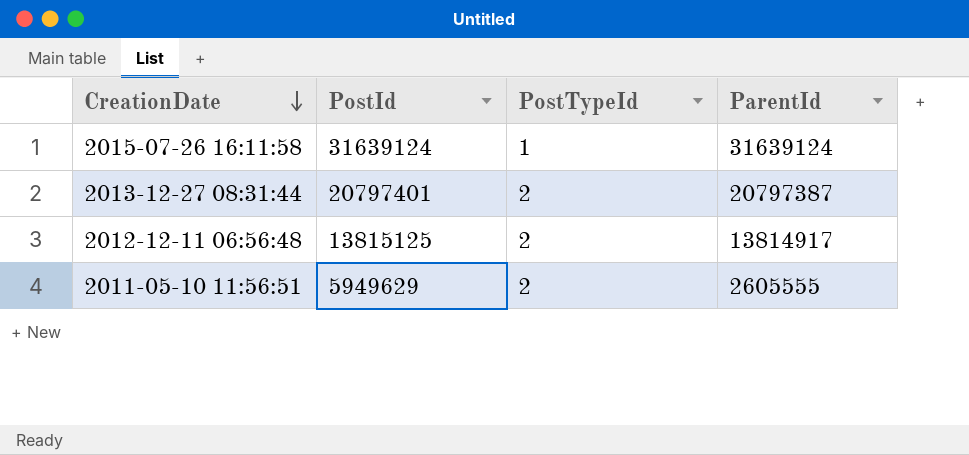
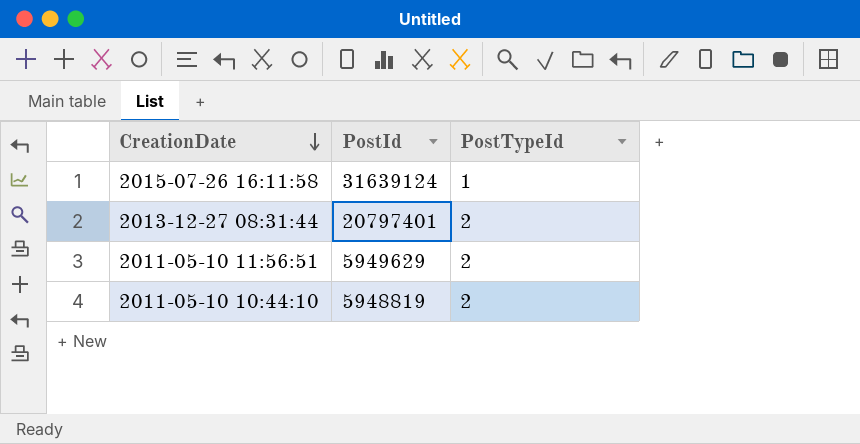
column ParentId | position: 4 -> none
row 2012-12-11 06:56:48: 13815125 | 2 | 13814917 -> none
row 2011-05-10 10:44:10: none -> 5948819 | 2

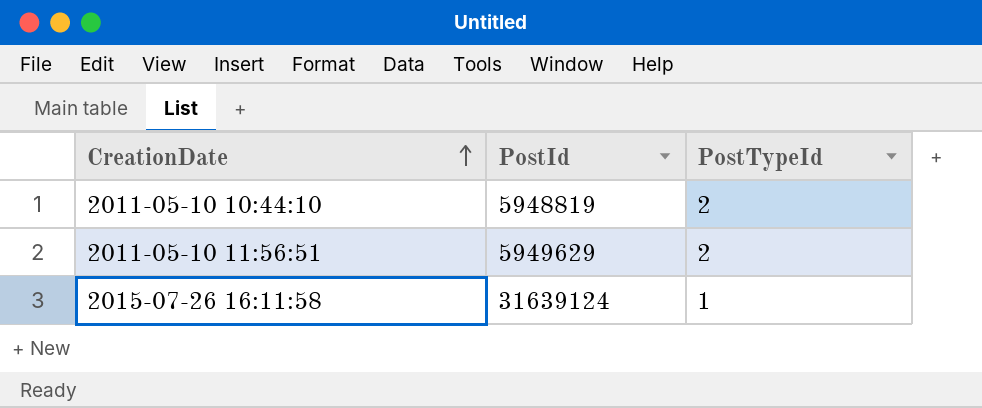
row order: CreationDate descending -> CreationDate ascending
row 2013-12-27 08:31:44: 20797401 | 2 -> none

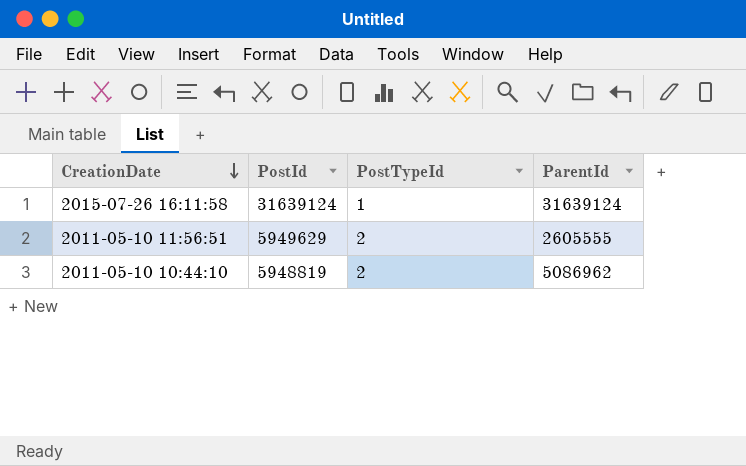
row order: CreationDate ascending -> CreationDate descending
column ParentId | position: none -> 4

